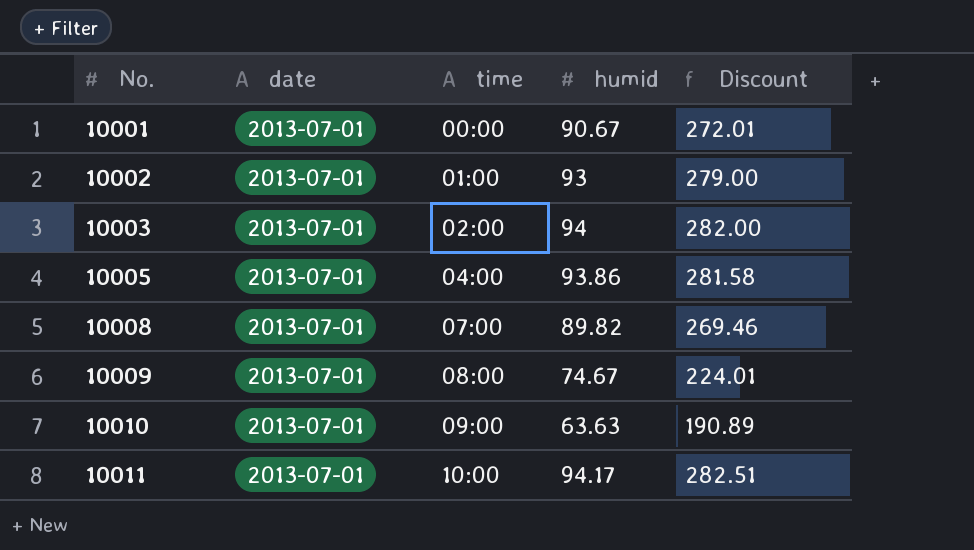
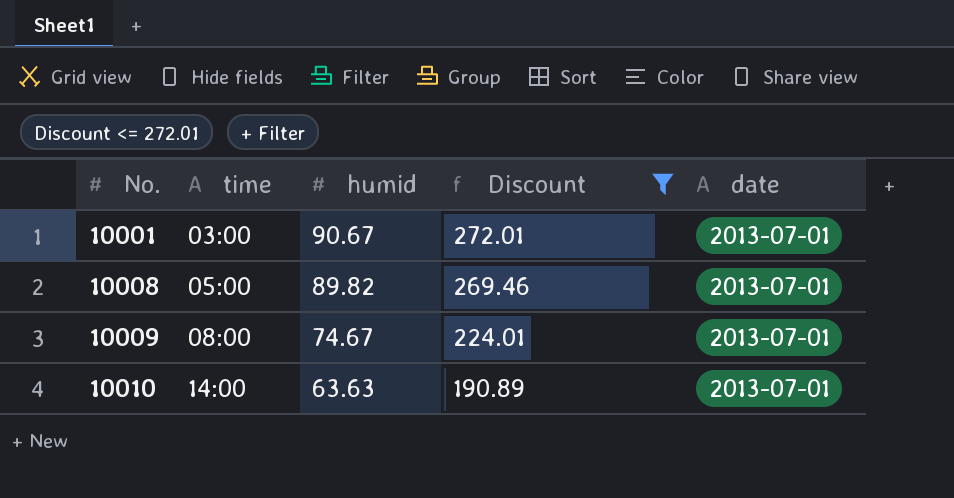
filter: none -> Discount <= 272.01
column date | position: 2 -> 5
10001 | time: 00:00 -> 03:00
10008 | time: 07:00 -> 05:00
10010 | time: 09:00 -> 14:00

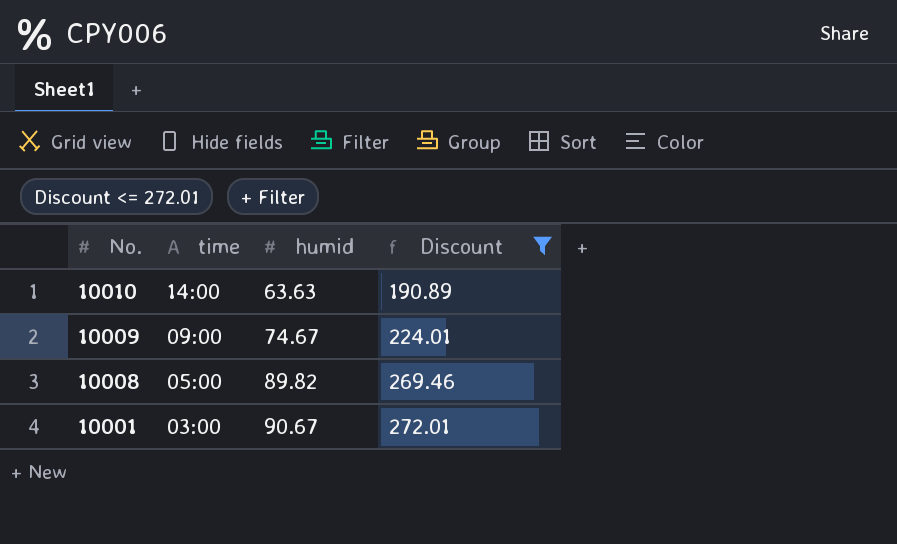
row order: No. ascending -> No. descending
column date | position: 5 -> none
10009 | time: 08:00 -> 09:00

